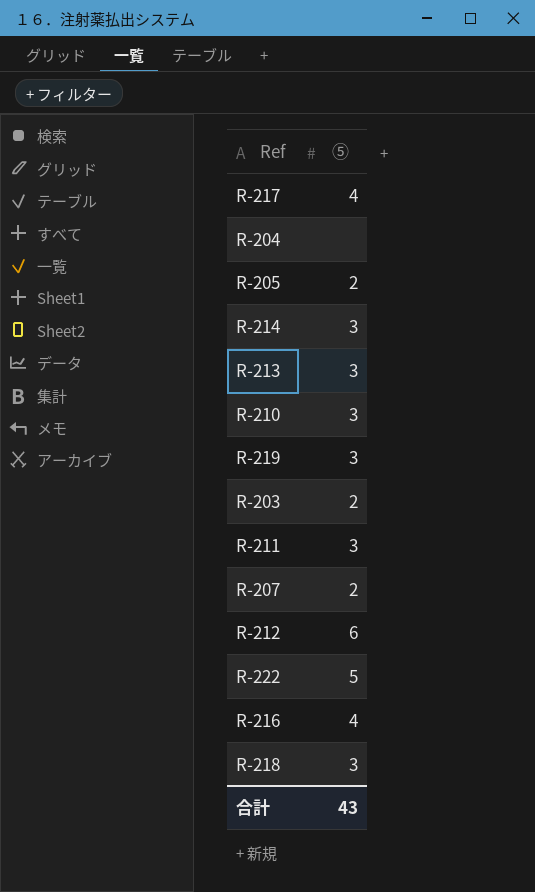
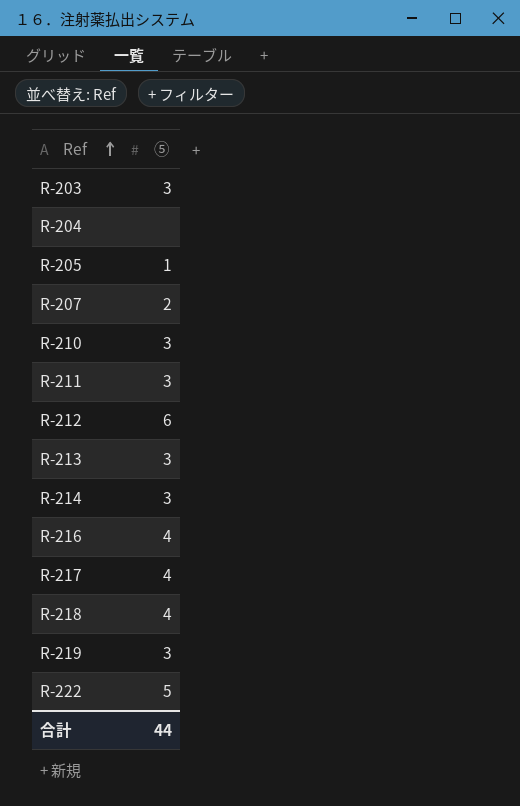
row order: none -> Ref ascending
R-203 | ⑤: 2 -> 3
R-205 | ⑤: 2 -> 1
R-218 | ⑤: 3 -> 4
合計 | ⑤: 43 -> 44

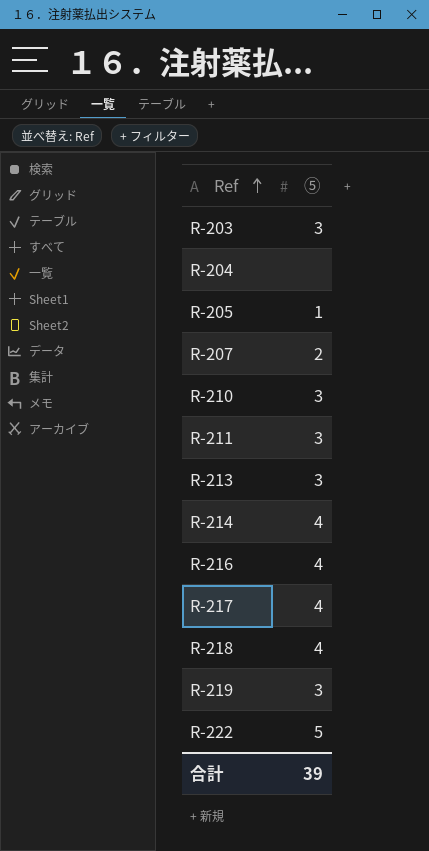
row R-212: 6 -> none
R-214 | ⑤: 3 -> 4
合計 | ⑤: 44 -> 39

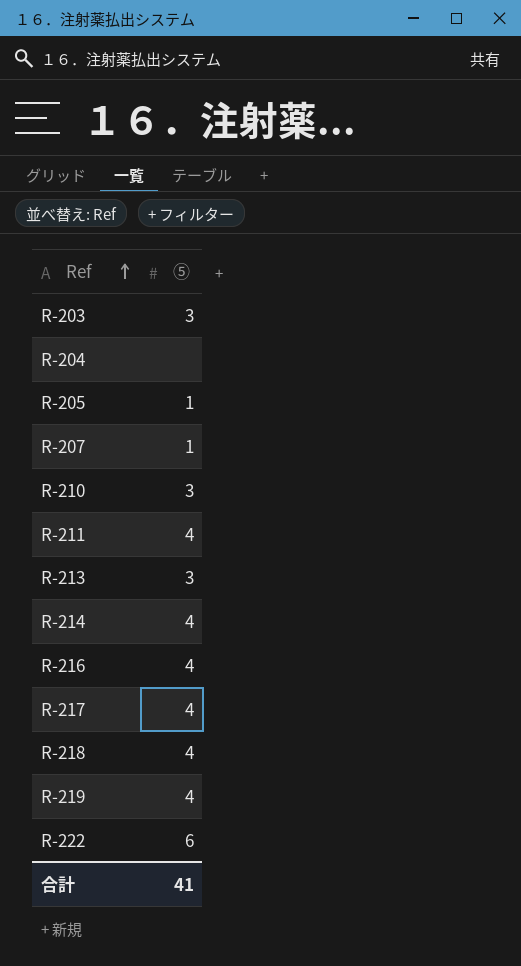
R-207 | ⑤: 2 -> 1
R-211 | ⑤: 3 -> 4
R-219 | ⑤: 3 -> 4
R-222 | ⑤: 5 -> 6
合計 | ⑤: 39 -> 41

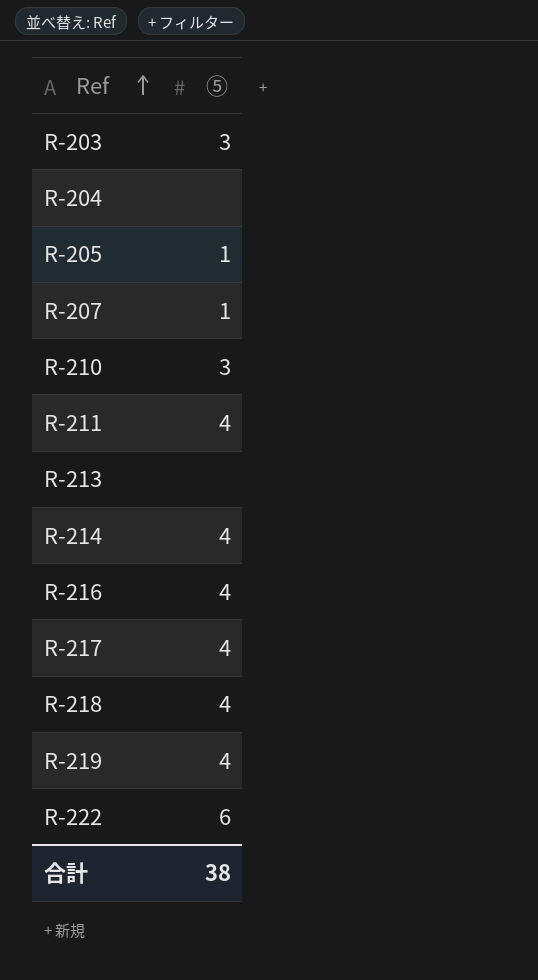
R-213 | ⑤: 3 -> none
合計 | ⑤: 41 -> 38

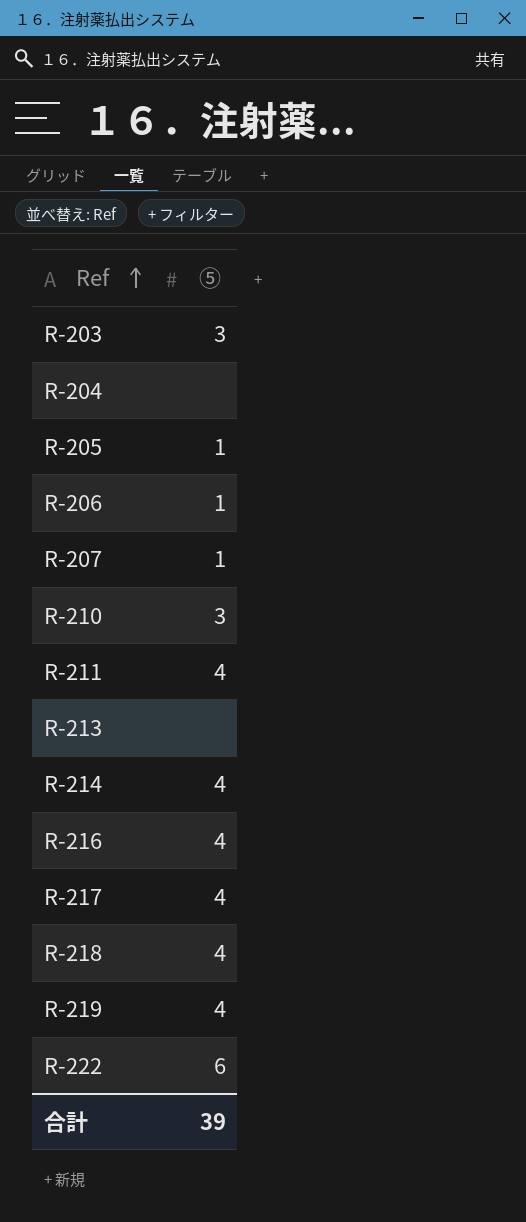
row R-206: none -> 1
合計 | ⑤: 38 -> 39

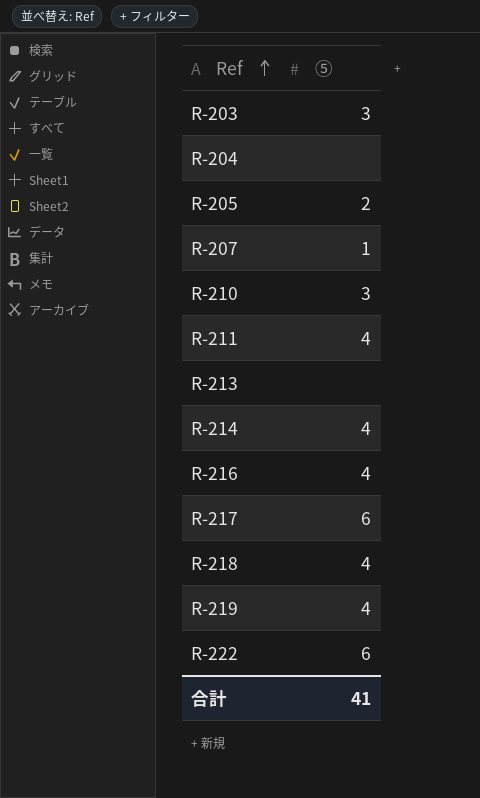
row R-206: 1 -> none
R-205 | ⑤: 1 -> 2
R-217 | ⑤: 4 -> 6
合計 | ⑤: 39 -> 41

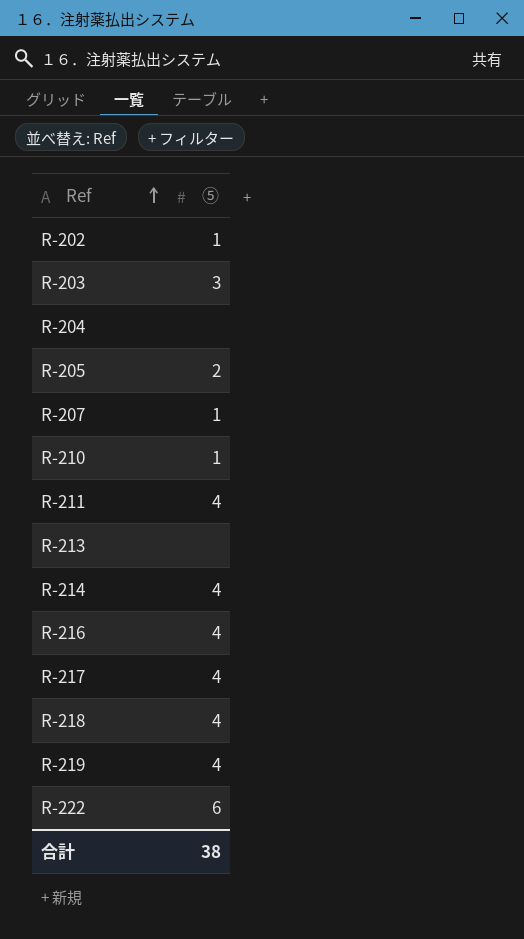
row R-202: none -> 1
R-210 | ⑤: 3 -> 1
R-217 | ⑤: 6 -> 4
合計 | ⑤: 41 -> 38

